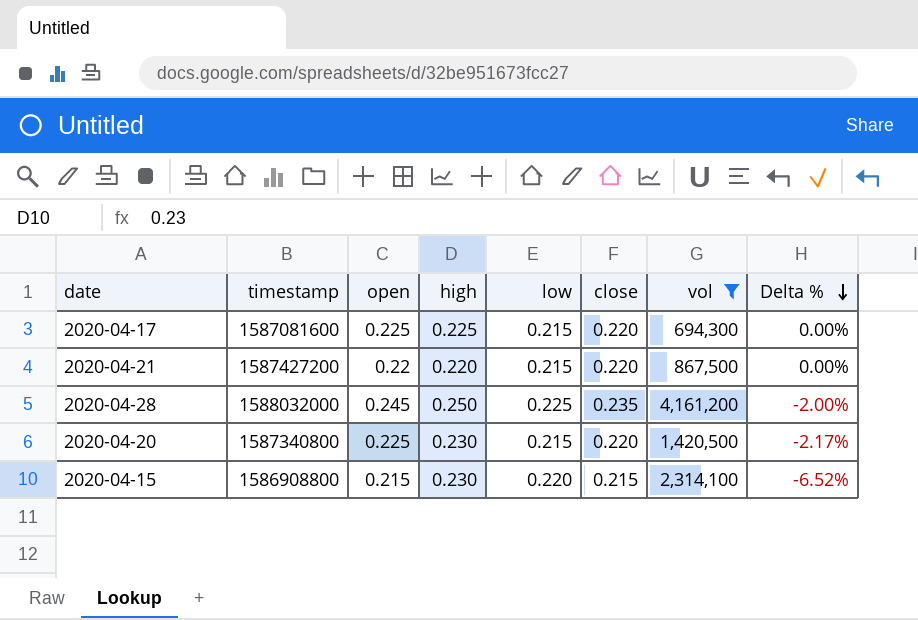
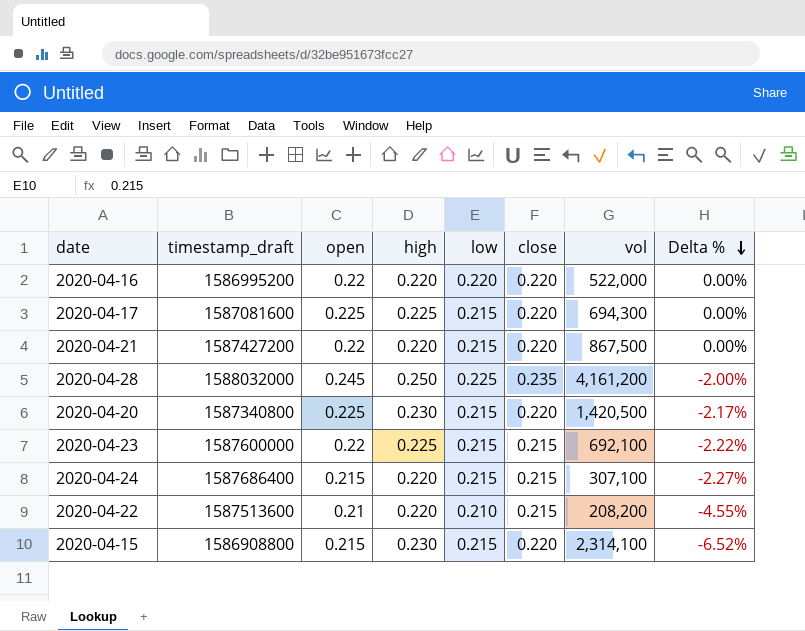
filter: vol >= 694,300 -> none
column name: timestamp -> timestamp_draft
2020-04-15 | low: 0.220 -> 0.215
2020-04-15 | close: 0.215 -> 0.220

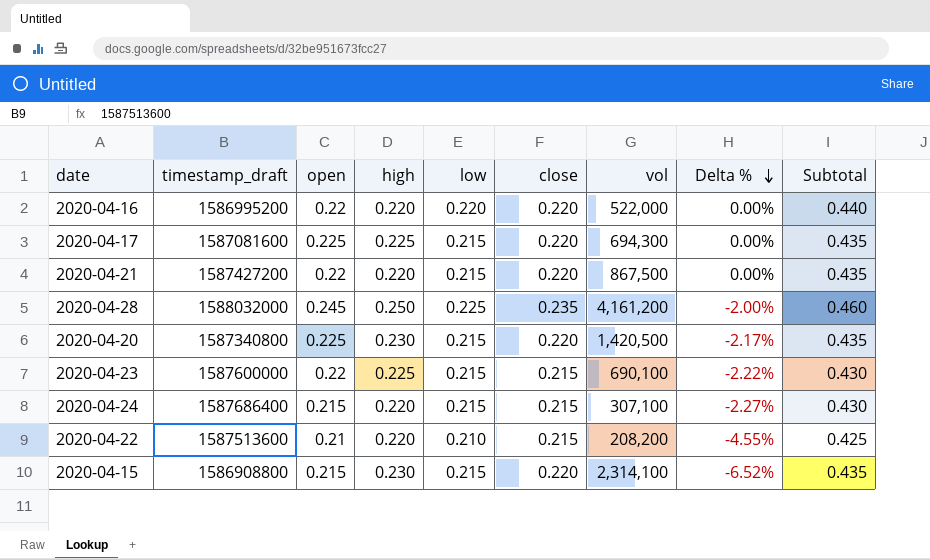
column Subtotal | formula: none -> [low] + [close]
2020-04-23 | vol: 692,100 -> 690,100

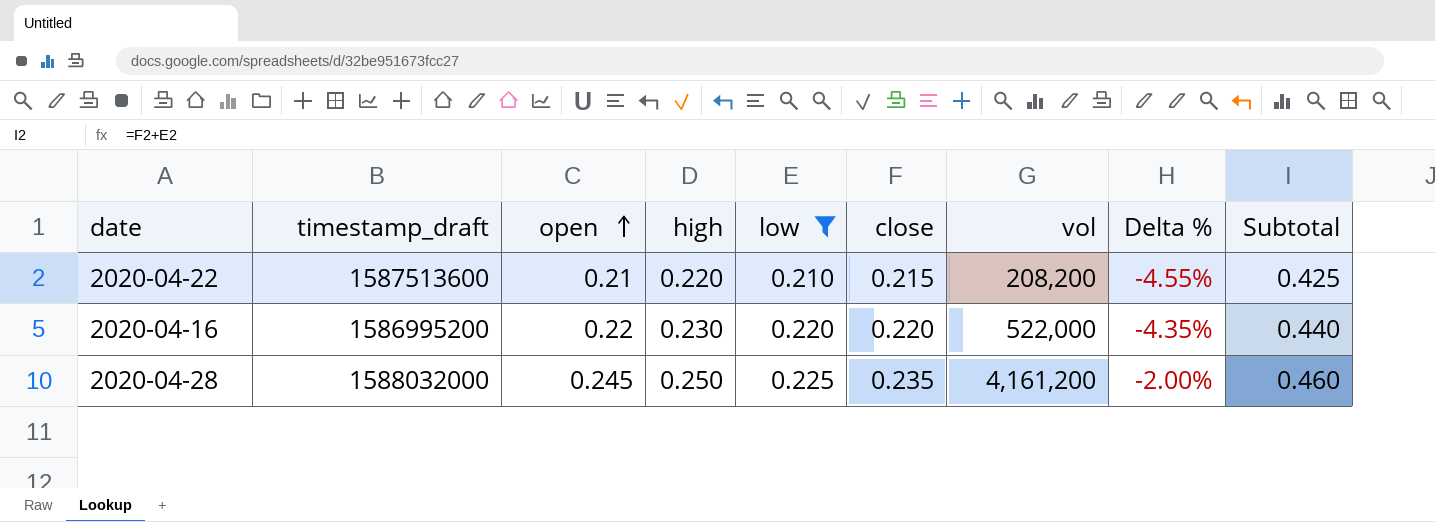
filter: none -> low != 0.215
row order: Delta % descending -> open ascending
2020-04-16 | high: 0.220 -> 0.230
2020-04-16 | Delta %: 0.00% -> -4.35%

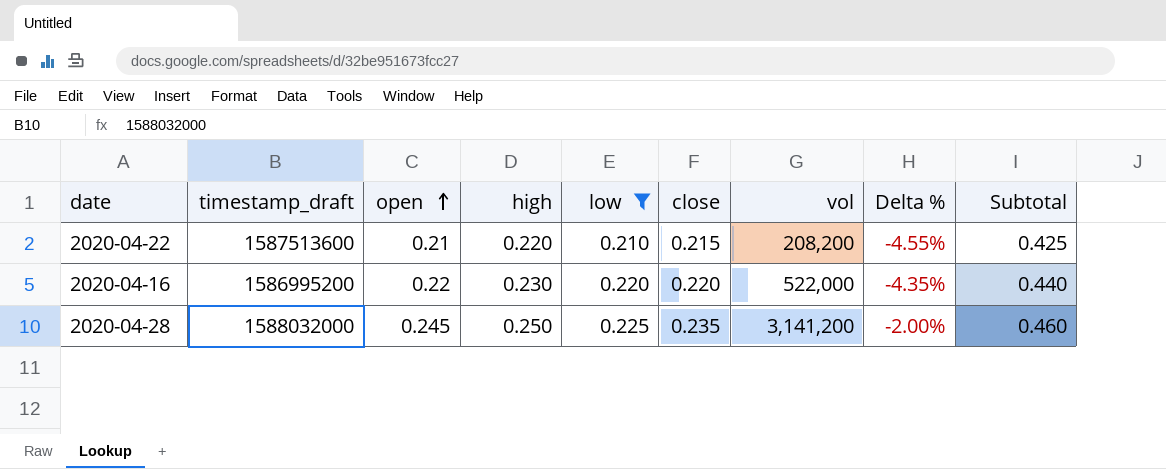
2020-04-28 | vol: 4,161,200 -> 3,141,200

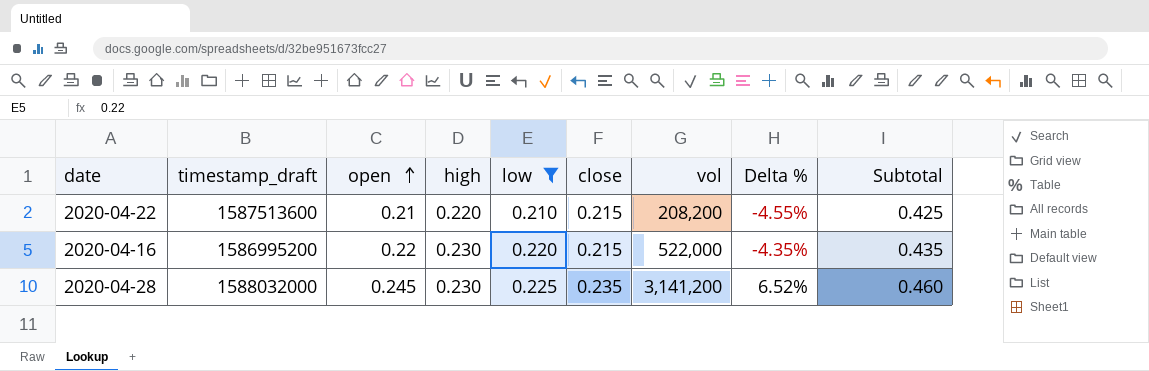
2020-04-16 | close: 0.220 -> 0.215
2020-04-16 | Subtotal: 0.440 -> 0.435
2020-04-28 | high: 0.250 -> 0.230
2020-04-28 | Delta %: -2.00% -> 6.52%

